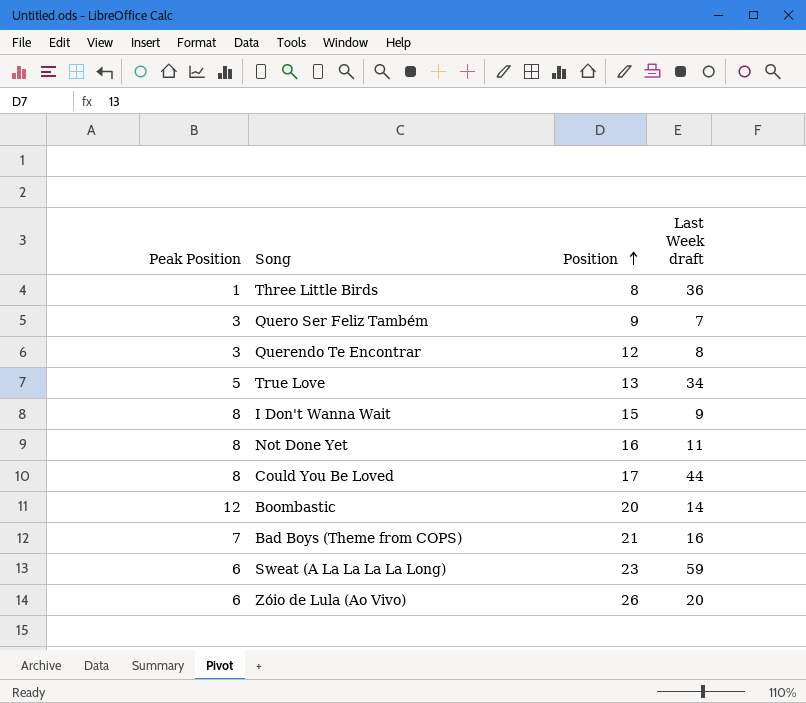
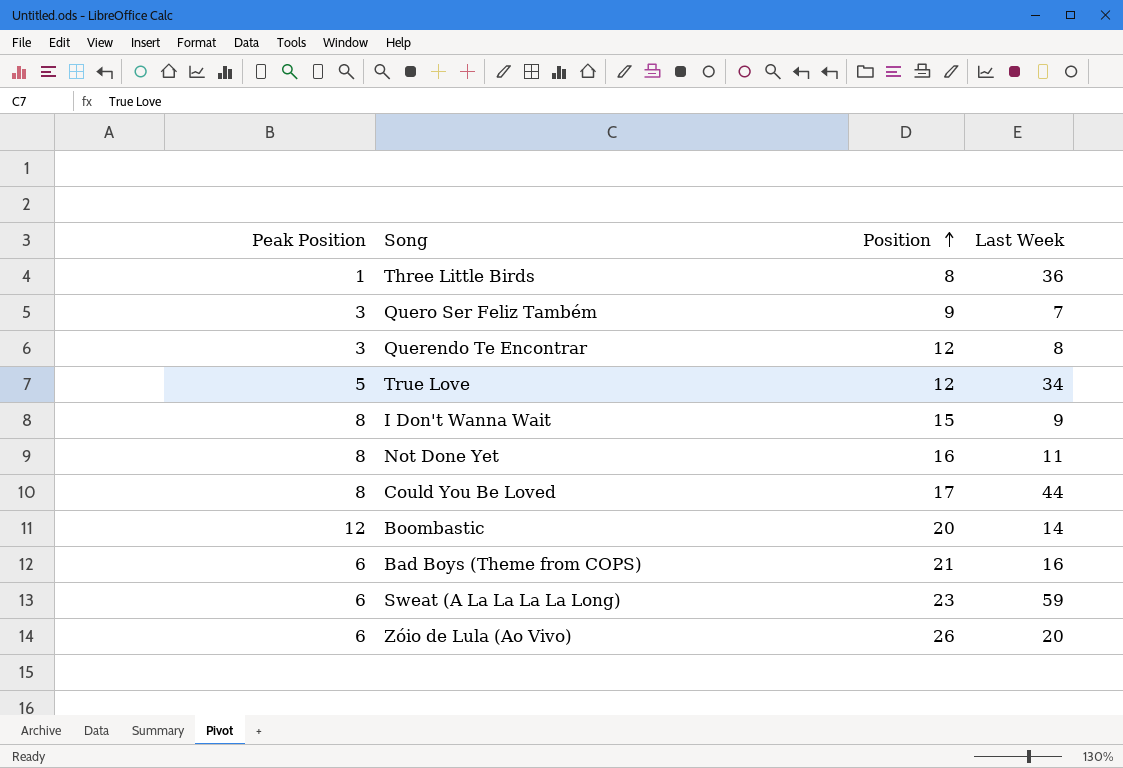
column name: Last Week draft -> Last Week
True Love | Position: 13 -> 12
Bad Boys (Theme from COPS) | Peak Position: 7 -> 6

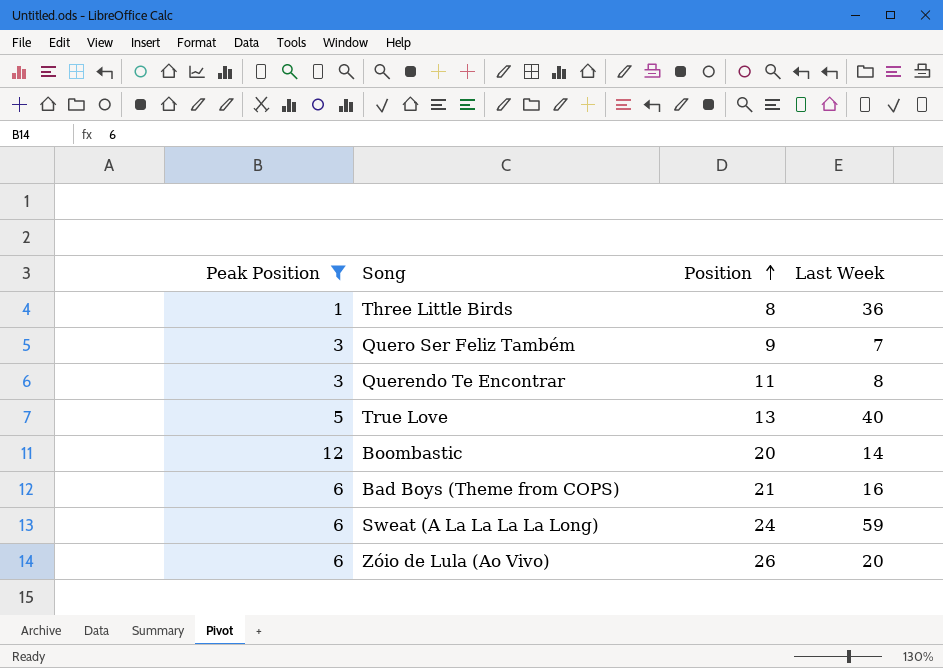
filter: none -> Peak Position != 8
Querendo Te Encontrar | Position: 12 -> 11
True Love | Position: 12 -> 13
True Love | Last Week: 34 -> 40
Sweat (A La La La La Long) | Position: 23 -> 24

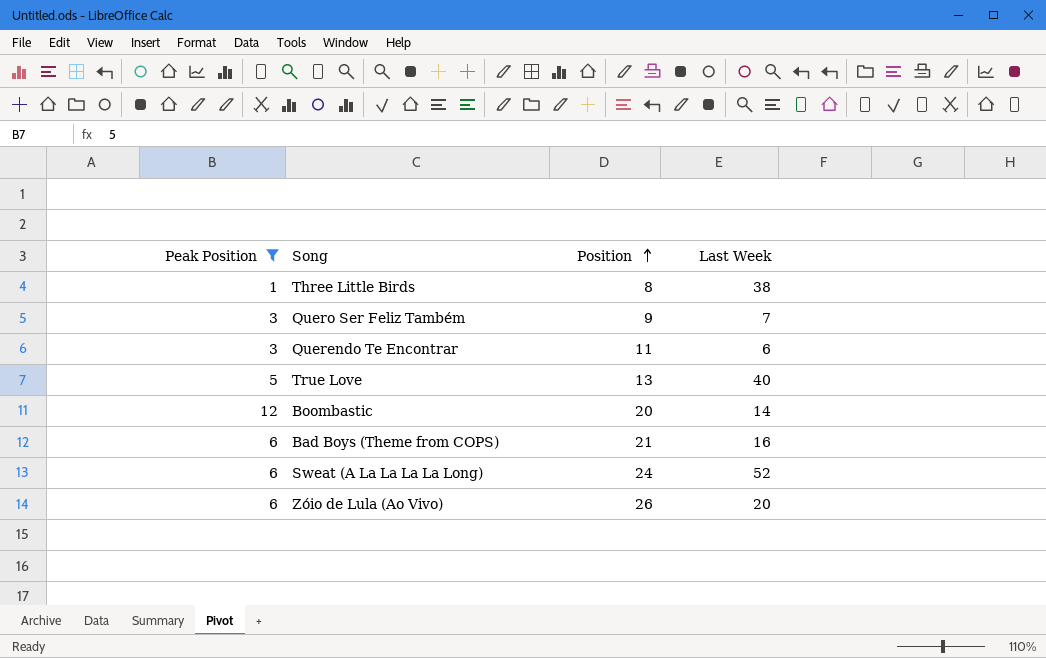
Three Little Birds | Last Week: 36 -> 38
Querendo Te Encontrar | Last Week: 8 -> 6
Sweat (A La La La La Long) | Last Week: 59 -> 52

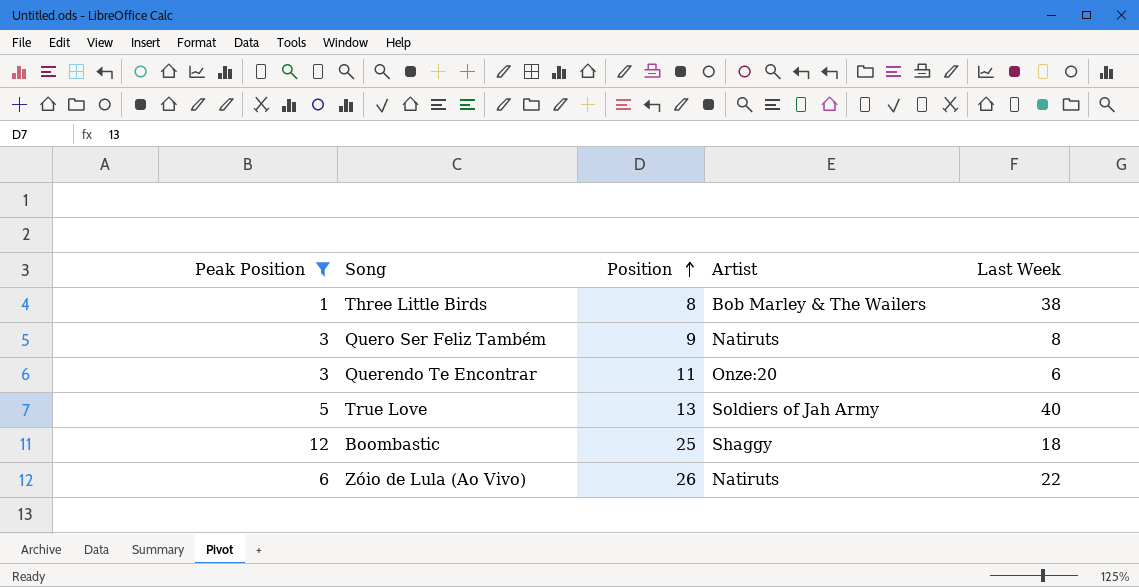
column Artist | position: none -> 4
row Bad Boys (Theme from COPS): 6 | 21 | 16 -> none
row Sweat (A La La La La Long): 6 | 24 | 52 -> none
Quero Ser Feliz Também | Last Week: 7 -> 8
Boombastic | Position: 20 -> 25
Boombastic | Last Week: 14 -> 18
Zóio de Lula (Ao Vivo) | Last Week: 20 -> 22

